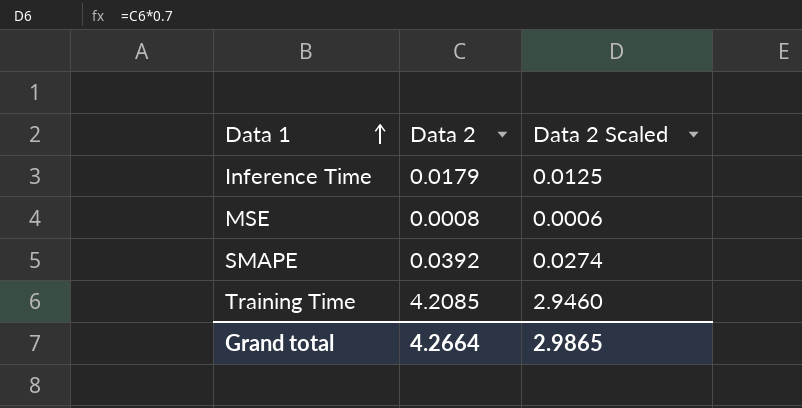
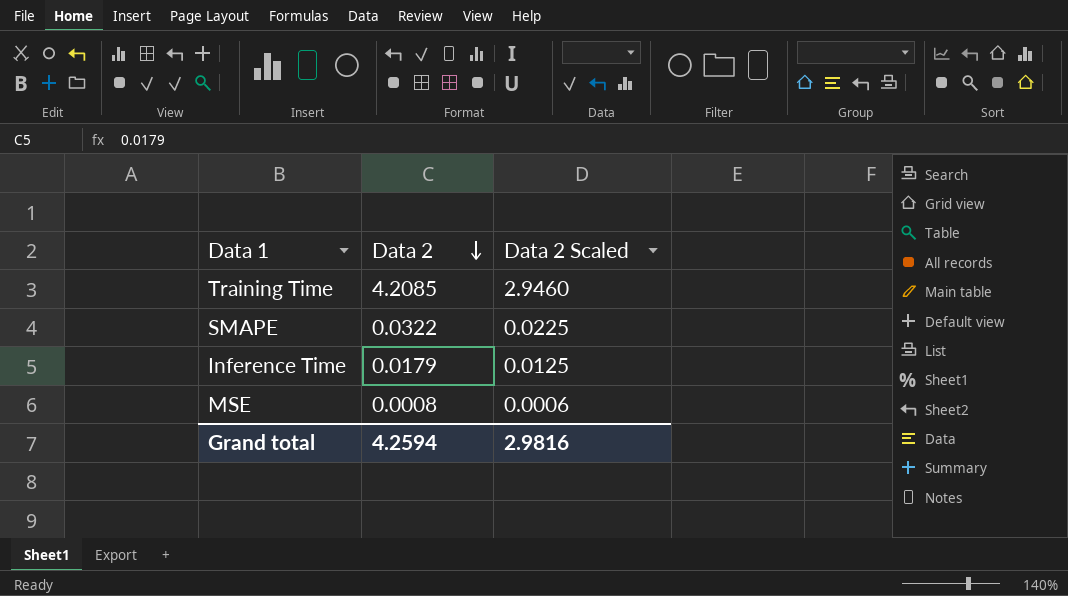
row order: Data 1 ascending -> Data 2 descending
SMAPE | Data 2: 0.0392 -> 0.0322
SMAPE | Data 2 Scaled: 0.0274 -> 0.0225
Grand total | Data 2: 4.2664 -> 4.2594
Grand total | Data 2 Scaled: 2.9865 -> 2.9816

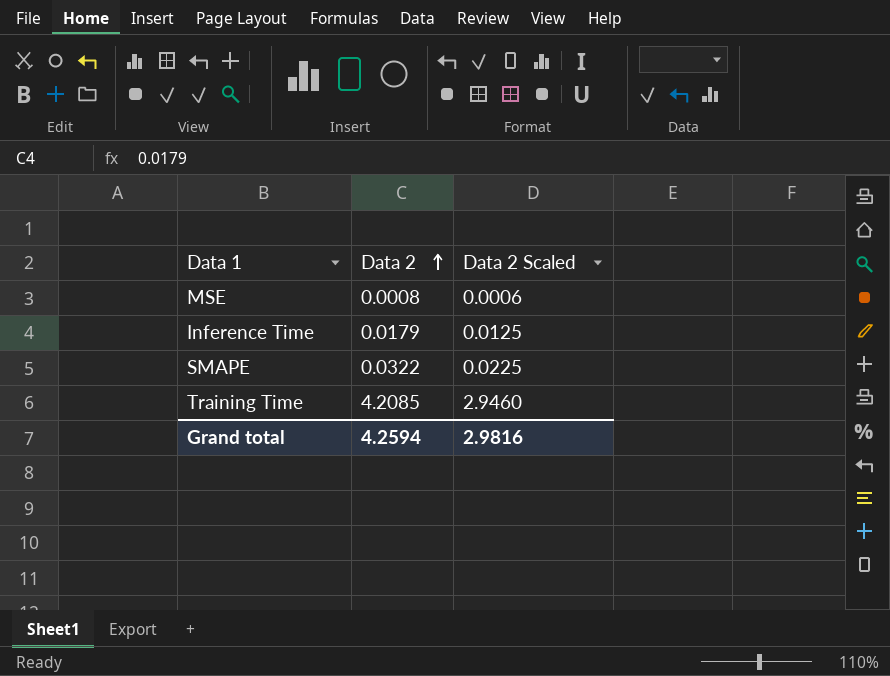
row order: Data 2 descending -> Data 2 ascending

